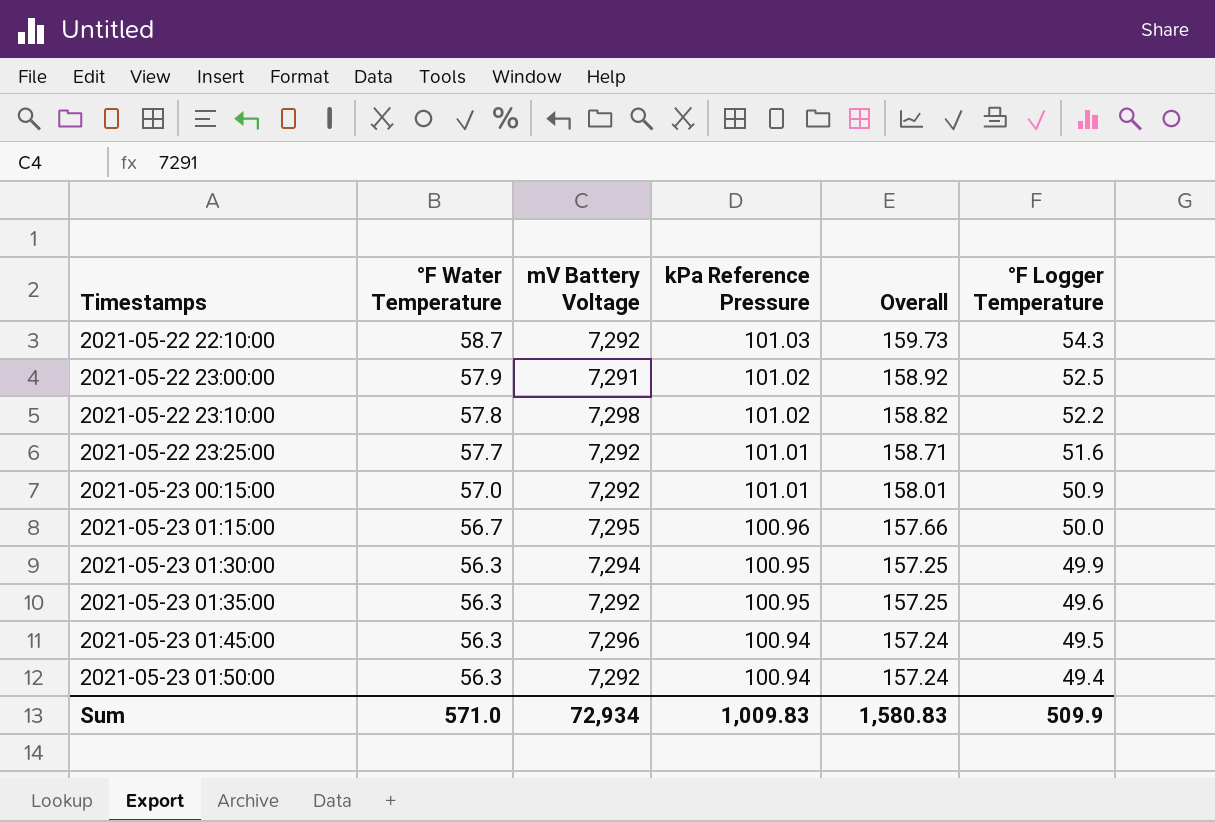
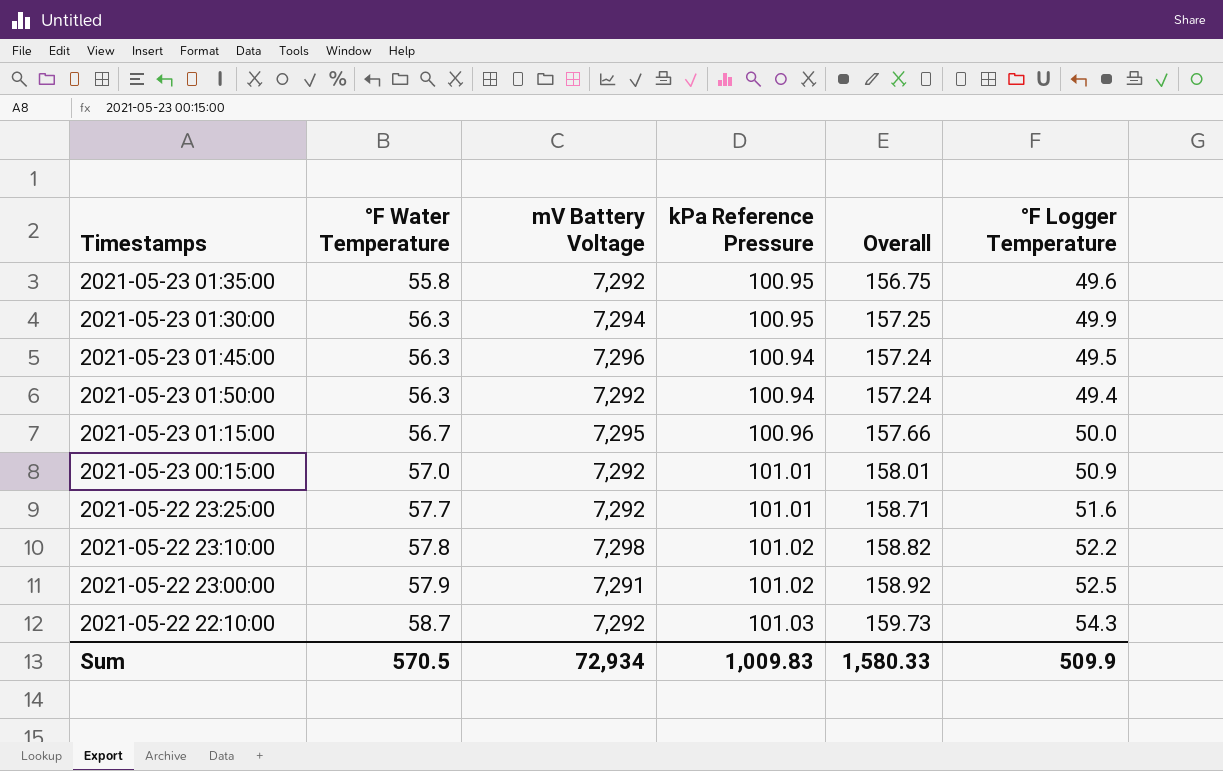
row order: Timestamps ascending -> °F Water Temperature ascending
2021-05-23 01:35:00 | °F Water Temperature: 56.3 -> 55.8
2021-05-23 01:35:00 | Overall: 157.25 -> 156.75
Sum | °F Water Temperature: 571.0 -> 570.5
Sum | Overall: 1,580.83 -> 1,580.33

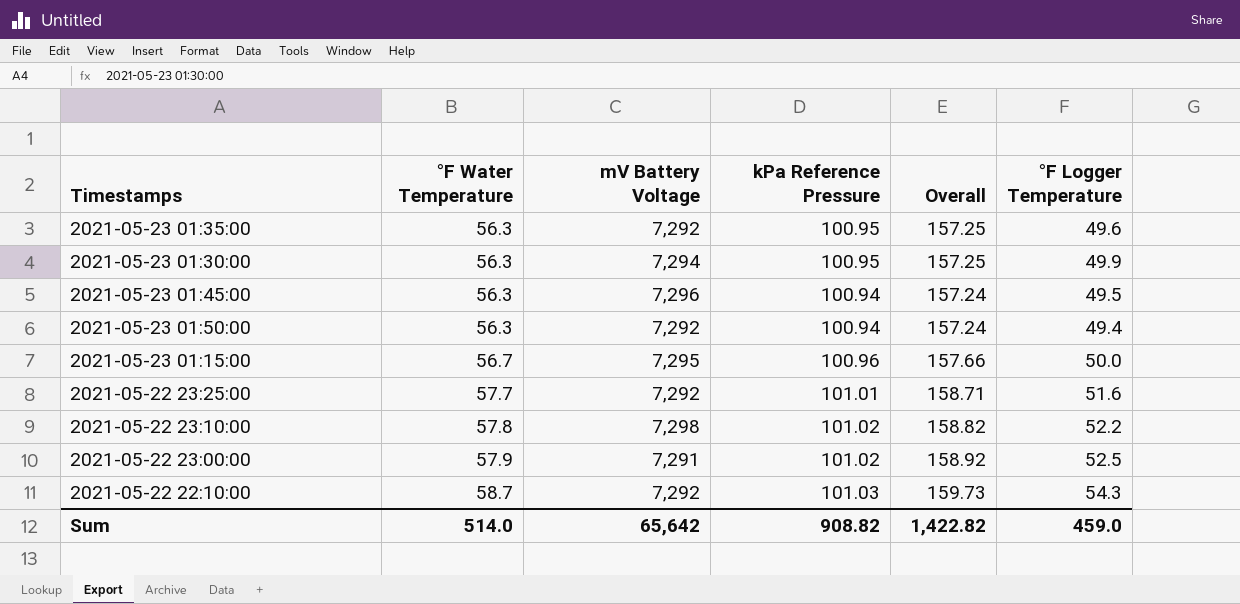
row 2021-05-23 00:15:00: 57.0 | 7,292 | 101.01 | 158.01 | 50.9 -> none
2021-05-23 01:35:00 | °F Water Temperature: 55.8 -> 56.3
2021-05-23 01:35:00 | Overall: 156.75 -> 157.25
Sum | °F Water Temperature: 570.5 -> 514.0
Sum | mV Battery Voltage: 72,934 -> 65,642
Sum | kPa Reference Pressure: 1,009.83 -> 908.82
Sum | Overall: 1,580.33 -> 1,422.82
Sum | °F Logger Temperature: 509.9 -> 459.0

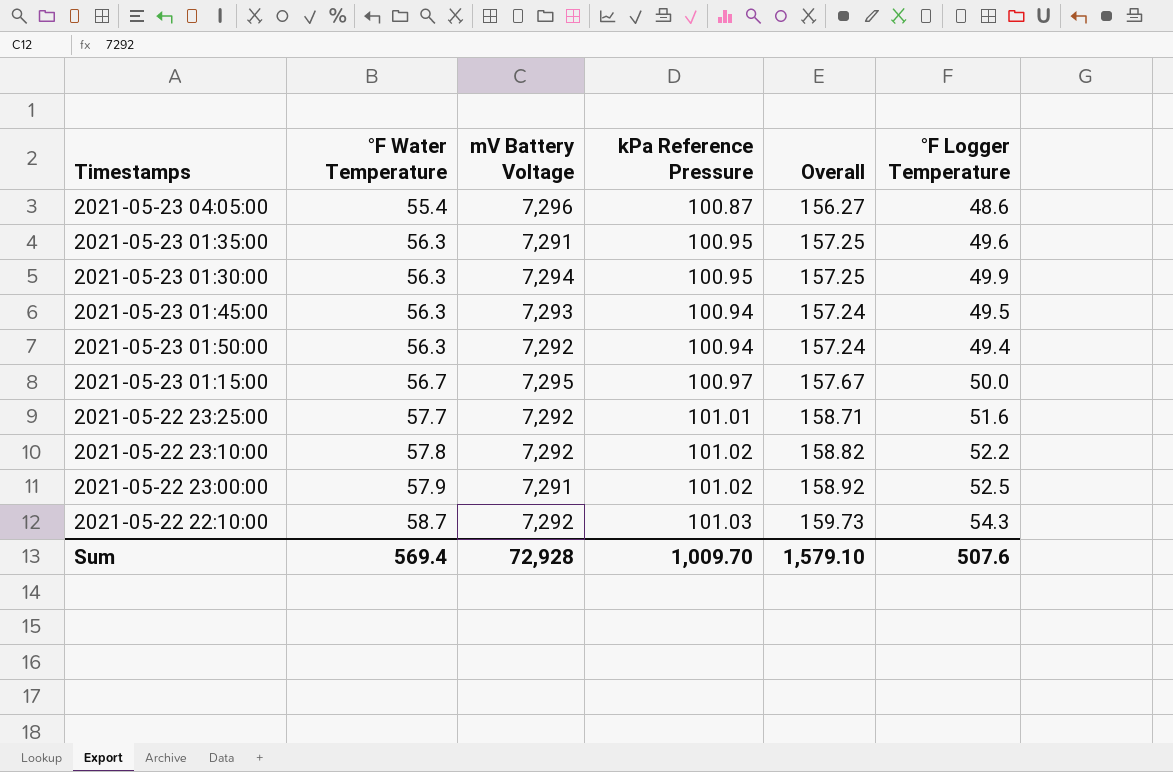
row 2021-05-23 04:05:00: none -> 55.4 | 7,296 | 100.87 | 156.27 | 48.6
2021-05-23 01:35:00 | mV Battery Voltage: 7,292 -> 7,291
2021-05-23 01:45:00 | mV Battery Voltage: 7,296 -> 7,293
2021-05-23 01:15:00 | kPa Reference Pressure: 100.96 -> 100.97
2021-05-23 01:15:00 | Overall: 157.66 -> 157.67
2021-05-22 23:10:00 | mV Battery Voltage: 7,298 -> 7,292
Sum | °F Water Temperature: 514.0 -> 569.4
Sum | mV Battery Voltage: 65,642 -> 72,928
Sum | kPa Reference Pressure: 908.82 -> 1,009.70
Sum | Overall: 1,422.82 -> 1,579.10
Sum | °F Logger Temperature: 459.0 -> 507.6

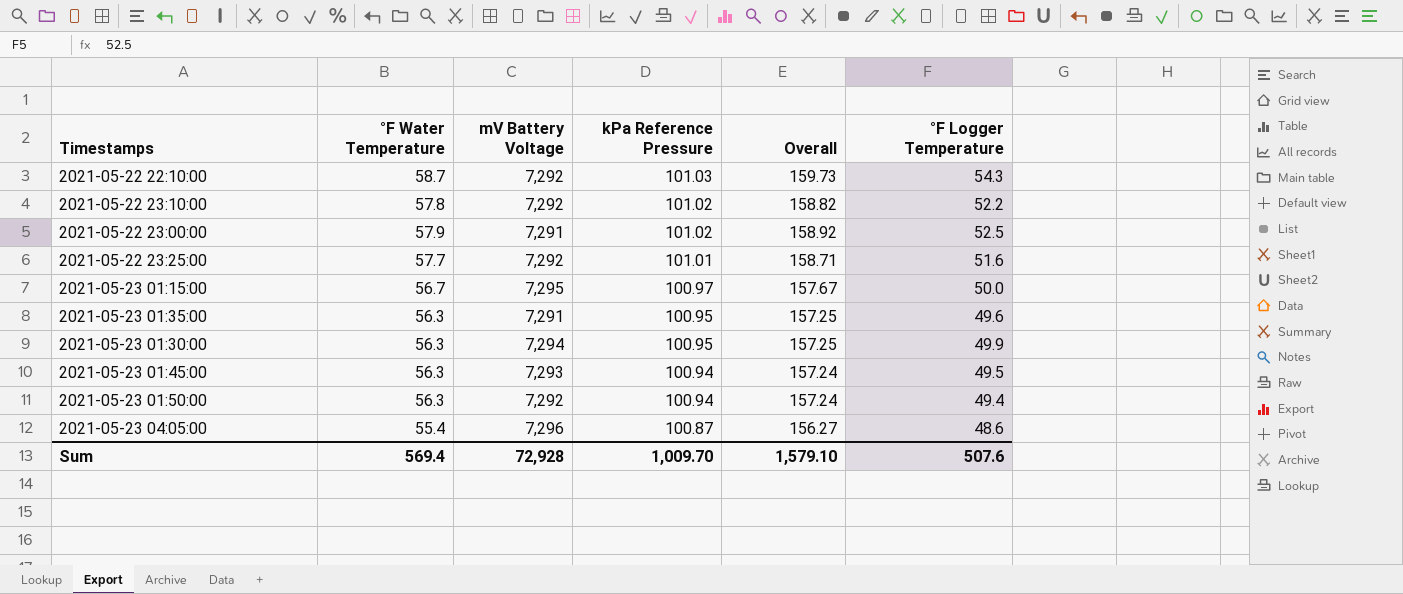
row order: °F Water Temperature ascending -> kPa Reference Pressure descending

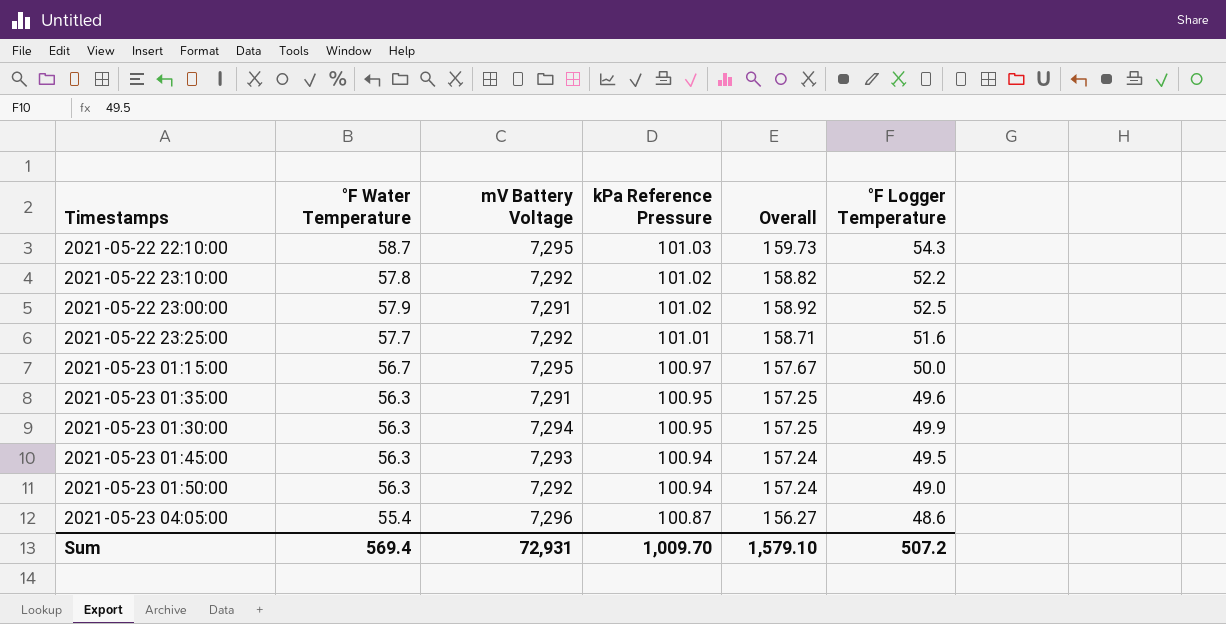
2021-05-22 22:10:00 | mV Battery Voltage: 7,292 -> 7,295
2021-05-23 01:50:00 | °F Logger Temperature: 49.4 -> 49.0
Sum | mV Battery Voltage: 72,928 -> 72,931
Sum | °F Logger Temperature: 507.6 -> 507.2

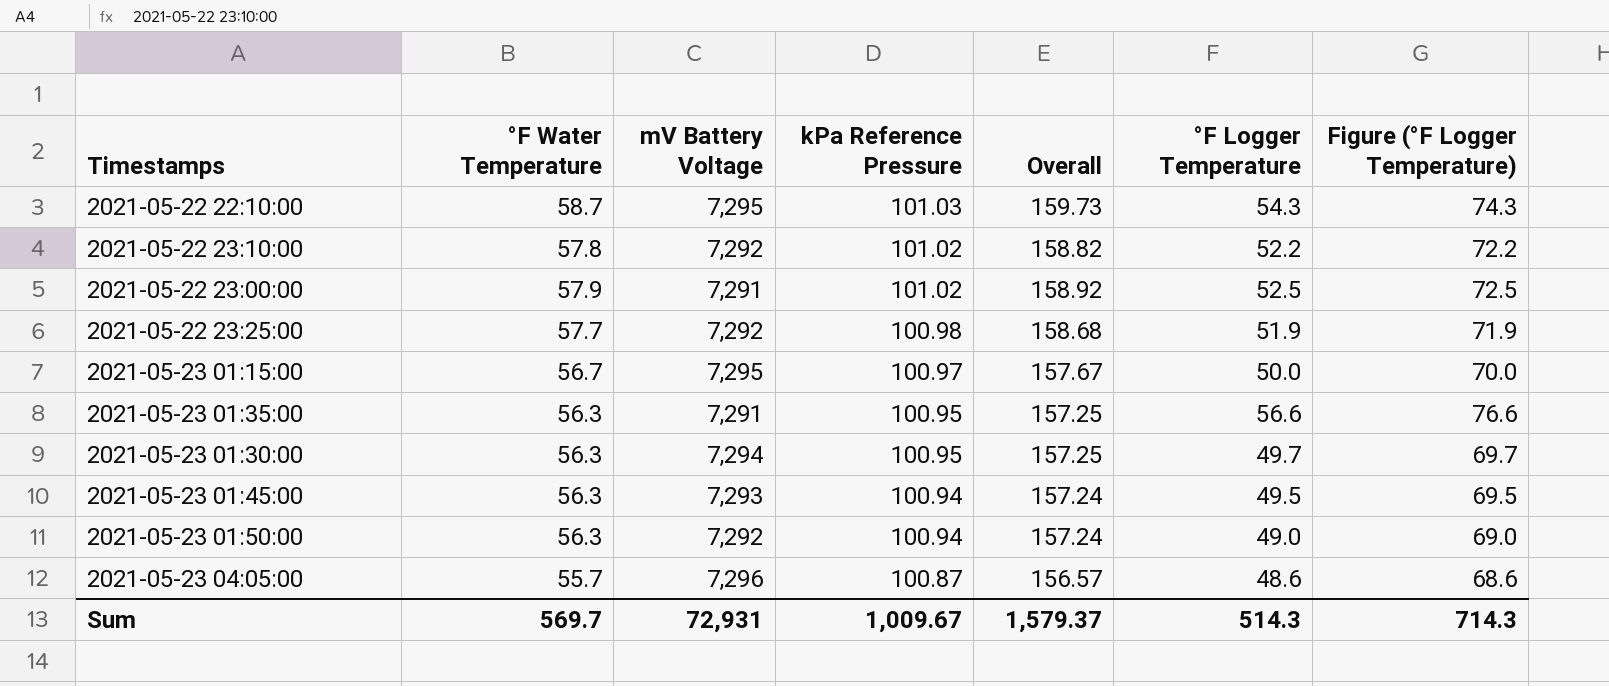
column Figure (°F Logger Temperature) | formula: none -> [°F Logger Temperature] + 20
2021-05-22 23:25:00 | kPa Reference Pressure: 101.01 -> 100.98
2021-05-22 23:25:00 | Overall: 158.71 -> 158.68
2021-05-22 23:25:00 | °F Logger Temperature: 51.6 -> 51.9
2021-05-23 01:35:00 | °F Logger Temperature: 49.6 -> 56.6
2021-05-23 01:30:00 | °F Logger Temperature: 49.9 -> 49.7
2021-05-23 04:05:00 | °F Water Temperature: 55.4 -> 55.7
2021-05-23 04:05:00 | Overall: 156.27 -> 156.57
Sum | °F Water Temperature: 569.4 -> 569.7
Sum | kPa Reference Pressure: 1,009.70 -> 1,009.67
Sum | Overall: 1,579.10 -> 1,579.37
Sum | °F Logger Temperature: 507.2 -> 514.3

